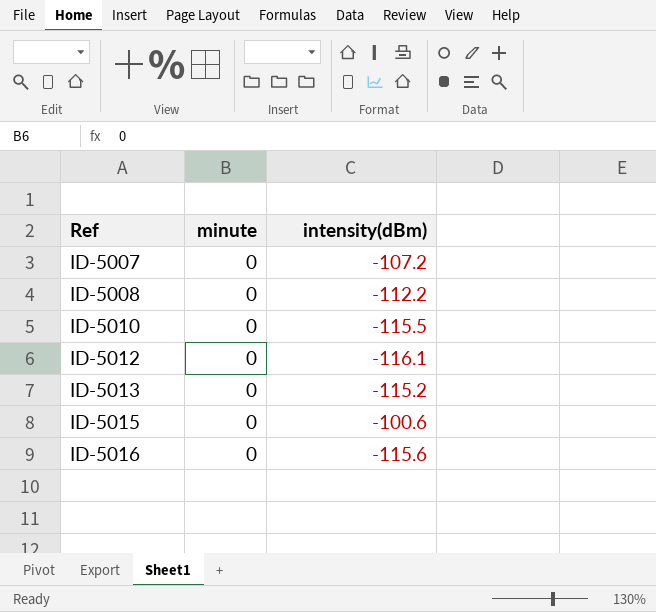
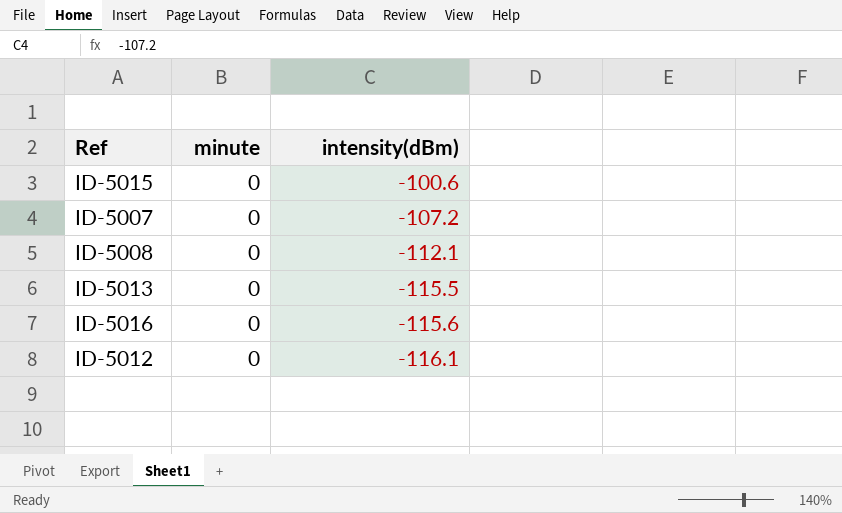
row order: Ref ascending -> intensity(dBm) descending
row ID-5010: 0 | -115.5 -> none
ID-5008 | intensity(dBm): -112.2 -> -112.1
ID-5013 | intensity(dBm): -115.2 -> -115.5

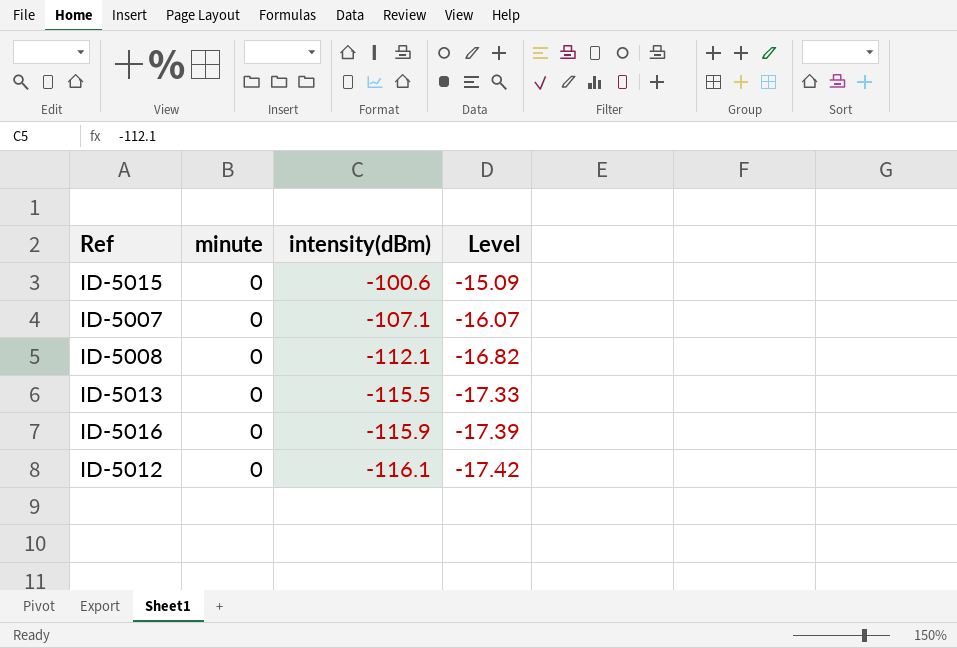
column Level | formula: none -> [intensity(dBm)] * 0.15
ID-5007 | intensity(dBm): -107.2 -> -107.1
ID-5016 | intensity(dBm): -115.6 -> -115.9

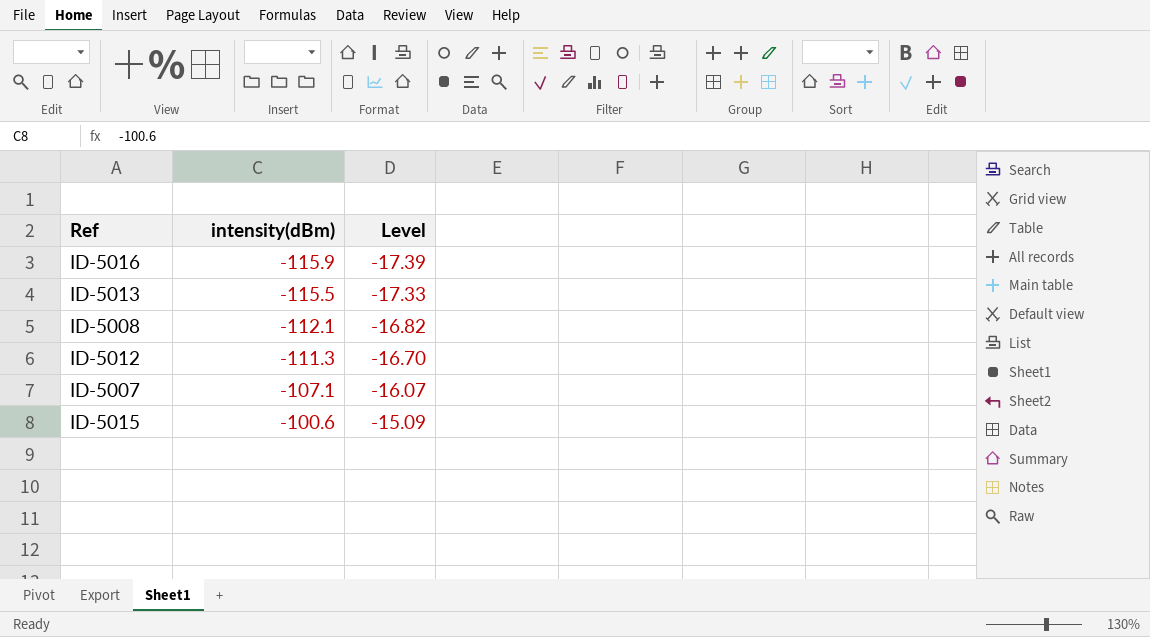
row order: intensity(dBm) descending -> intensity(dBm) ascending
column minute | position: 2 -> none
ID-5012 | intensity(dBm): -116.1 -> -111.3
ID-5012 | Level: -17.42 -> -16.70

